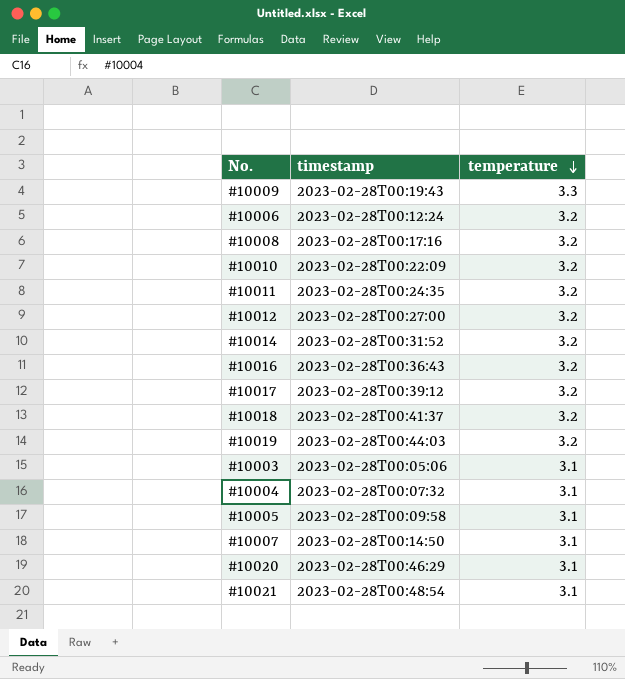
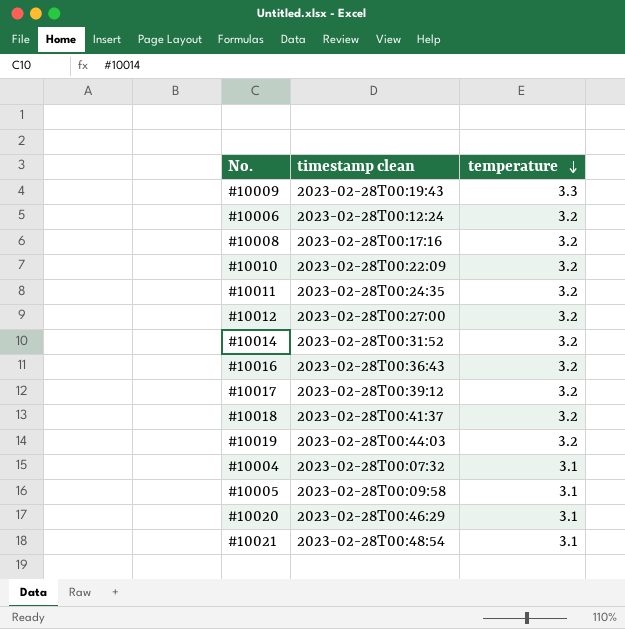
column name: timestamp -> timestamp clean
row #10003: 2023-02-28T00:05:06 | 3.1 -> none
row #10007: 2023-02-28T00:14:50 | 3.1 -> none

